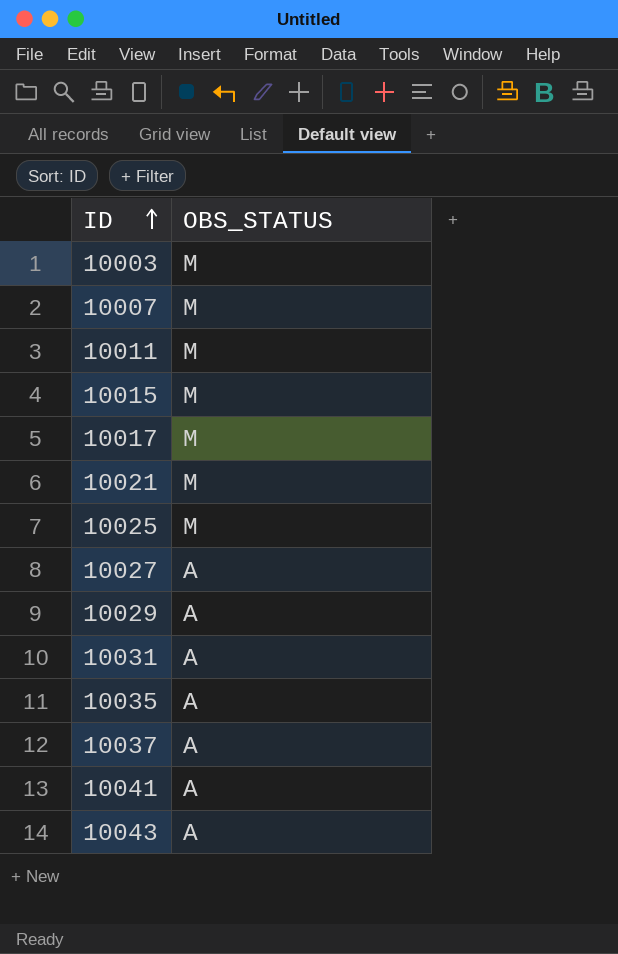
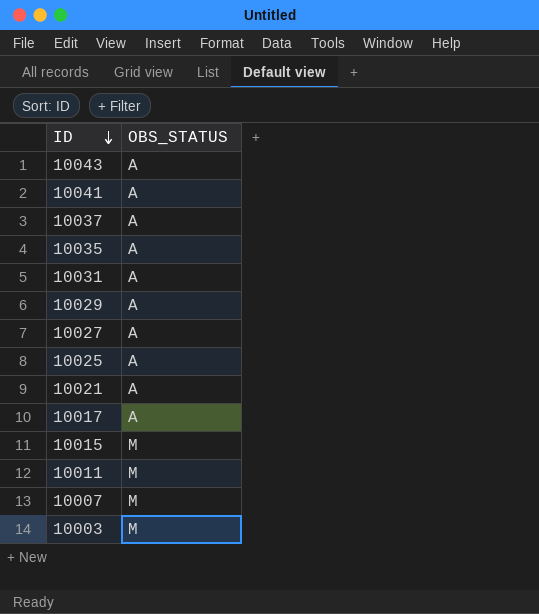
row order: ID ascending -> ID descending
10025 | OBS_STATUS: M -> A
10021 | OBS_STATUS: M -> A
10017 | OBS_STATUS: M -> A

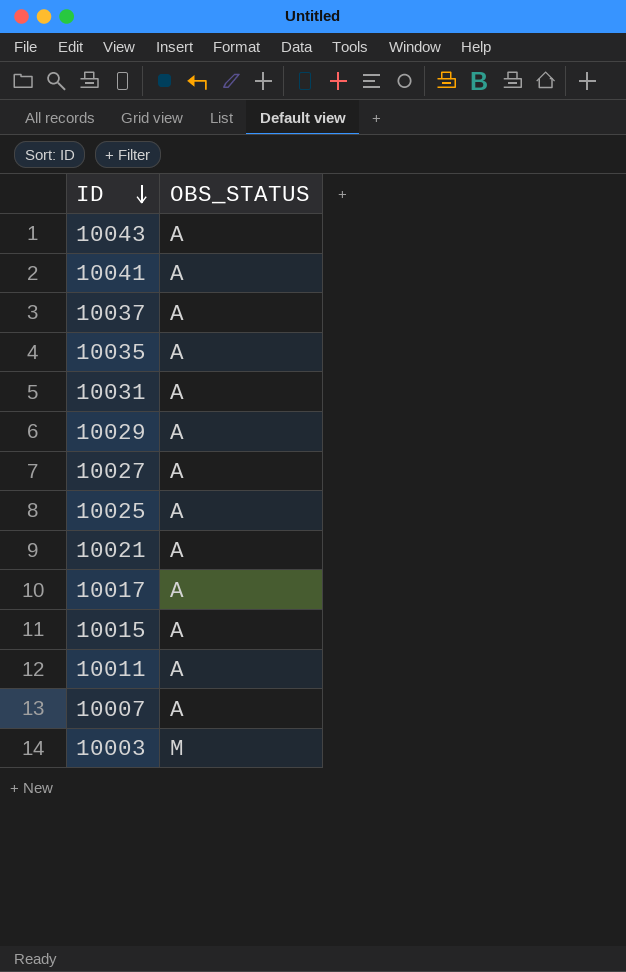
10015 | OBS_STATUS: M -> A
10011 | OBS_STATUS: M -> A
10007 | OBS_STATUS: M -> A

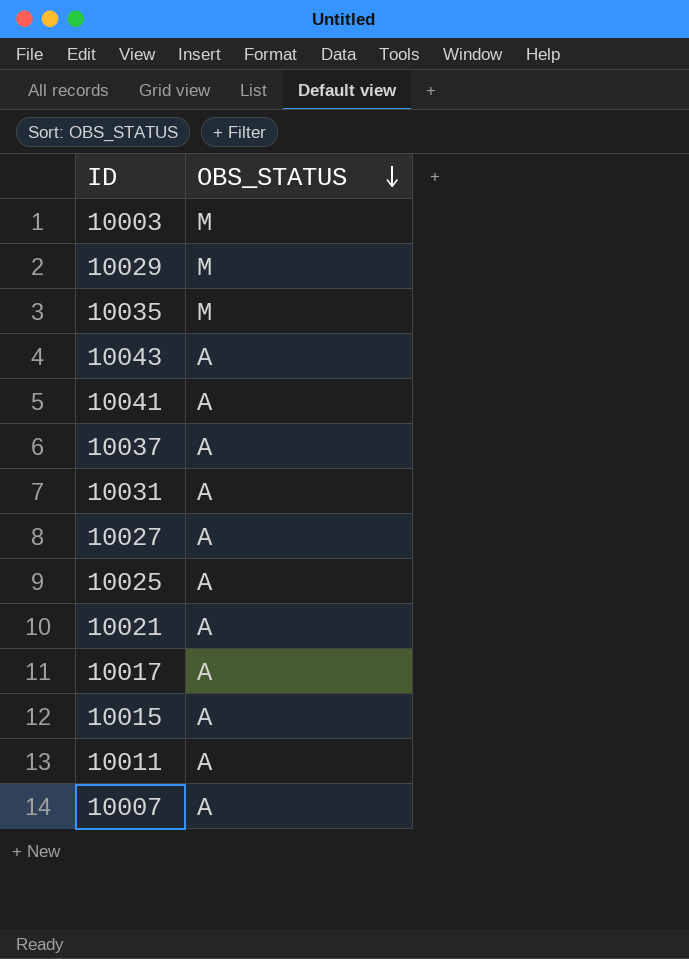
row order: ID descending -> OBS_STATUS descending
10029 | OBS_STATUS: A -> M
10035 | OBS_STATUS: A -> M

